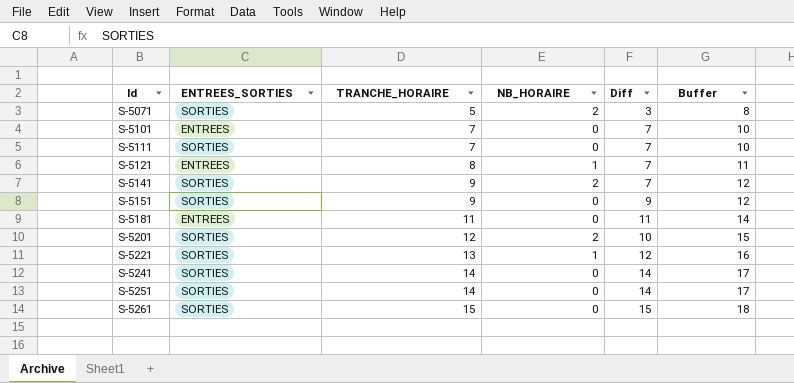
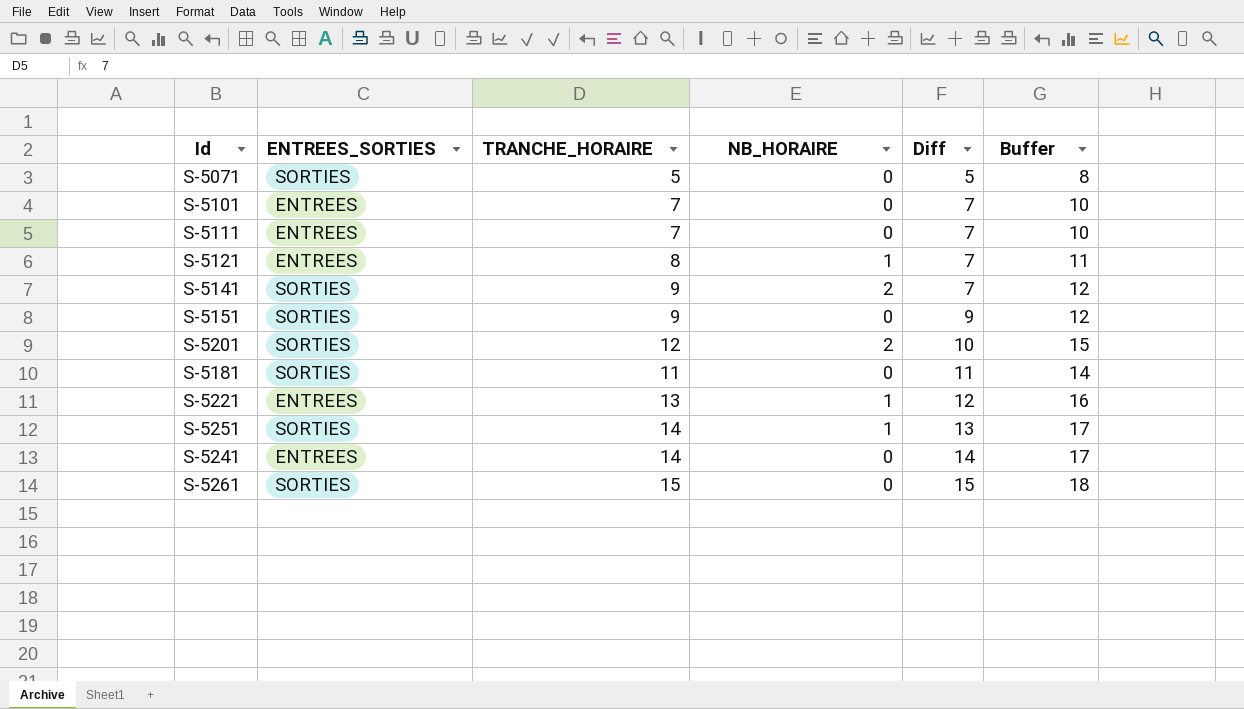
row order: Id ascending -> Diff ascending
S-5071 | NB_HORAIRE: 2 -> 0
S-5071 | Diff: 3 -> 5
S-5111 | ENTREES_SORTIES: SORTIES -> ENTREES
S-5181 | ENTREES_SORTIES: ENTREES -> SORTIES
S-5221 | ENTREES_SORTIES: SORTIES -> ENTREES
S-5251 | NB_HORAIRE: 0 -> 1
S-5251 | Diff: 14 -> 13
S-5241 | ENTREES_SORTIES: SORTIES -> ENTREES

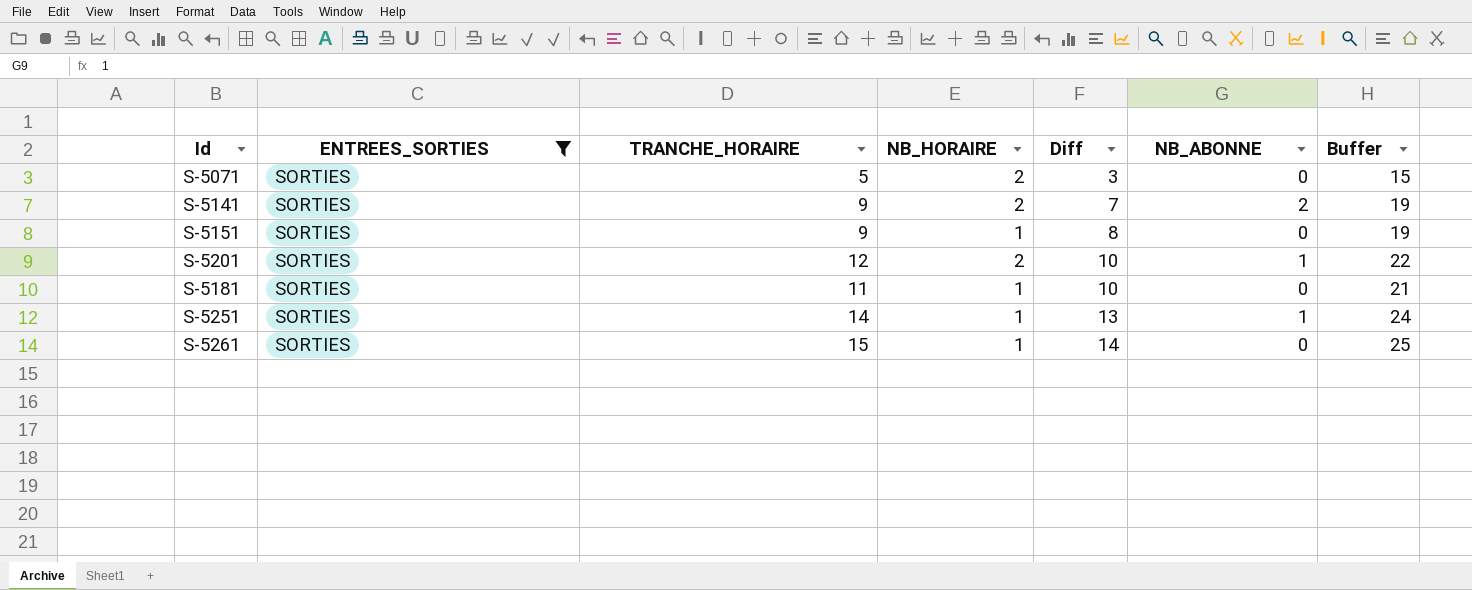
filter: none -> ENTREES_SORTIES = SORTIES
column NB_ABONNE | position: none -> 6
column Buffer | formula: [TRANCHE_HORAIRE] + 3 -> [TRANCHE_HORAIRE] + 10
S-5071 | NB_HORAIRE: 0 -> 2
S-5071 | Diff: 5 -> 3
S-5151 | NB_HORAIRE: 0 -> 1
S-5151 | Diff: 9 -> 8
S-5181 | NB_HORAIRE: 0 -> 1
S-5181 | Diff: 11 -> 10
S-5261 | NB_HORAIRE: 0 -> 1
S-5261 | Diff: 15 -> 14

